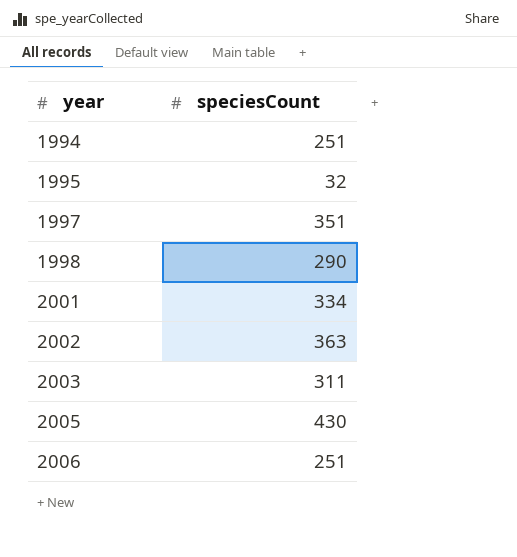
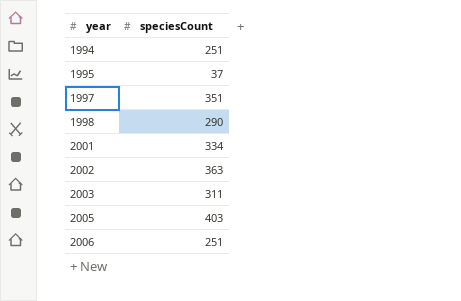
1995 | speciesCount: 32 -> 37
2005 | speciesCount: 430 -> 403

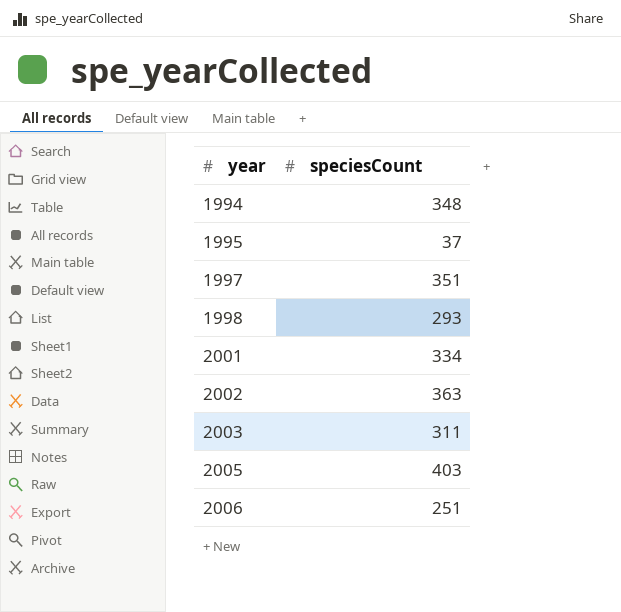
1994 | speciesCount: 251 -> 348
1998 | speciesCount: 290 -> 293

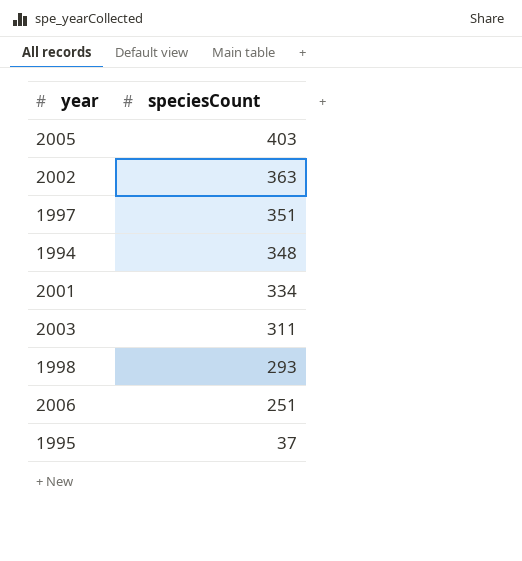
row order: year ascending -> speciesCount descending

